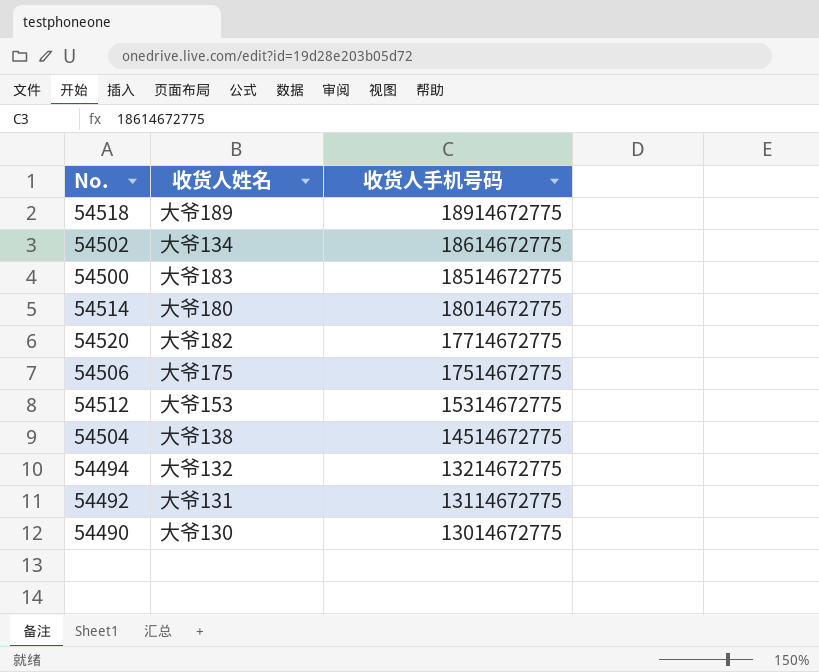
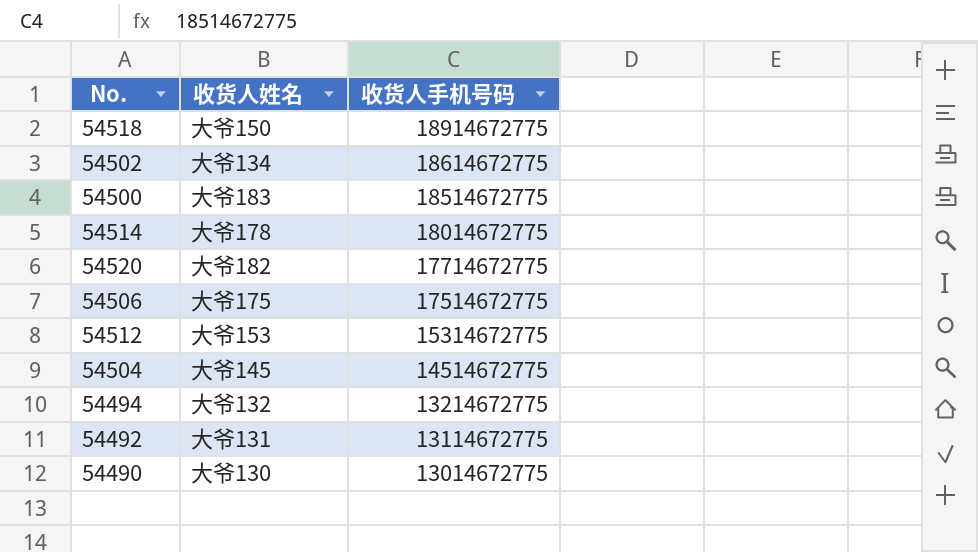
54518 | 收货人姓名: 大爷189 -> 大爷150
54514 | 收货人姓名: 大爷180 -> 大爷178
54504 | 收货人姓名: 大爷138 -> 大爷145

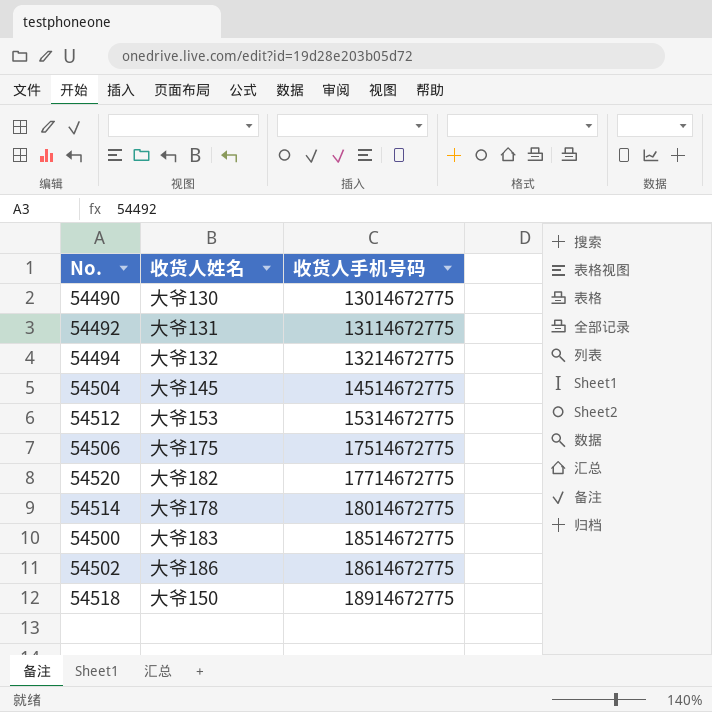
row order: 收货人手机号码 descending -> 收货人手机号码 ascending
54502 | 收货人姓名: 大爷134 -> 大爷186

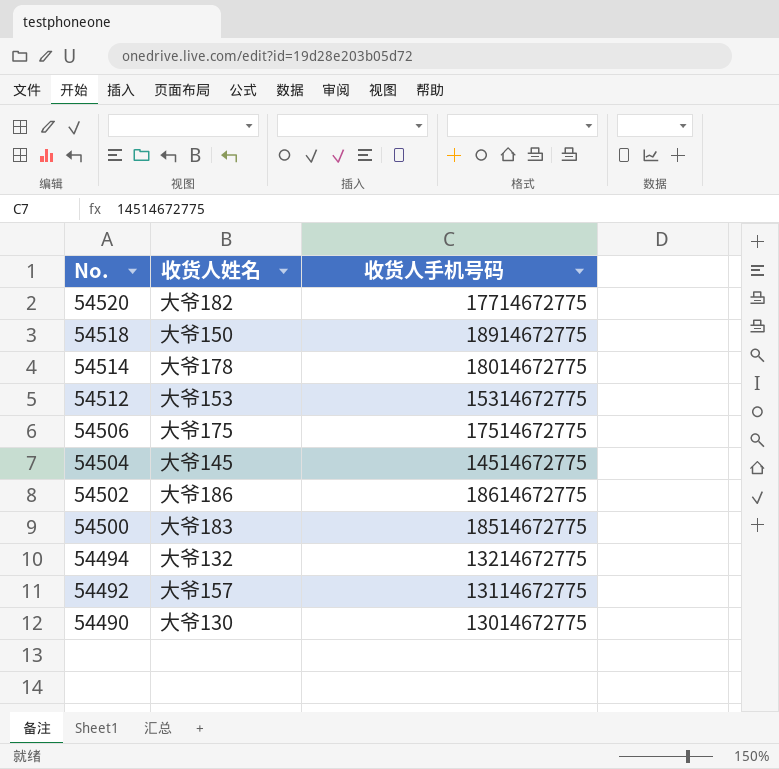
row order: 收货人手机号码 ascending -> No. descending
54492 | 收货人姓名: 大爷131 -> 大爷157

